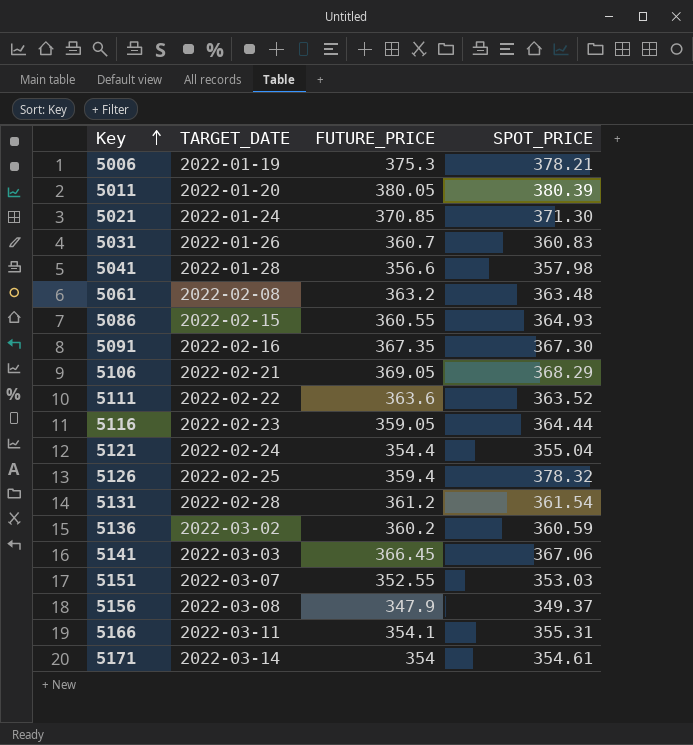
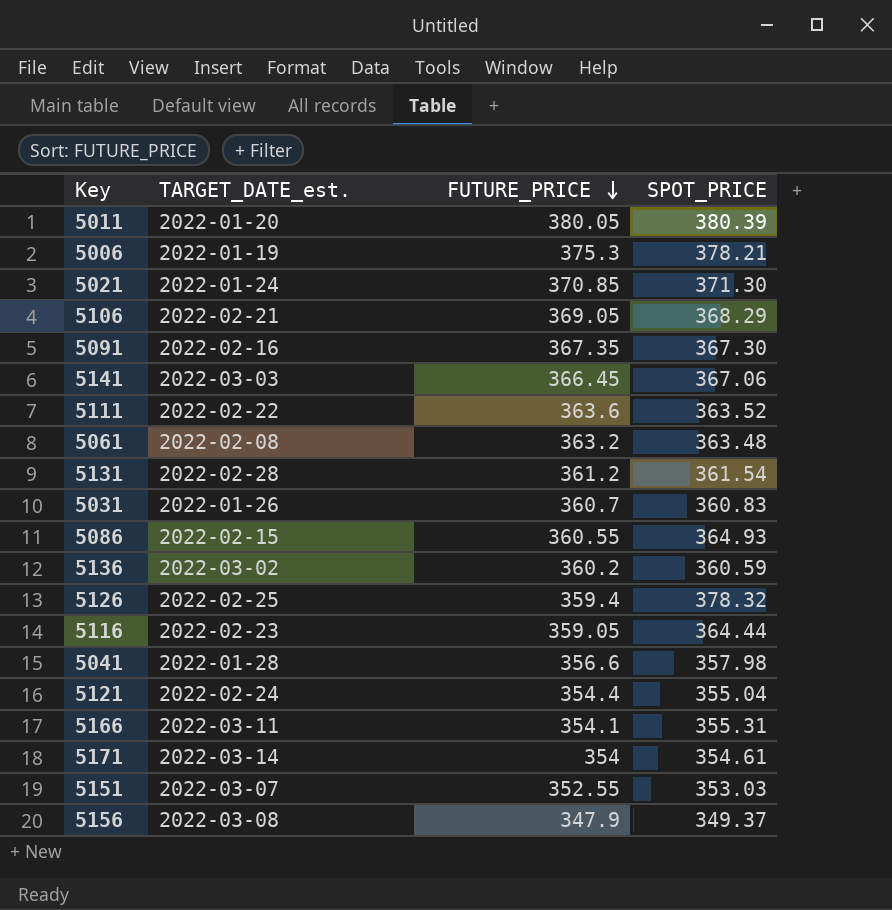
row order: Key ascending -> FUTURE_PRICE descending
column name: TARGET_DATE -> TARGET_DATE_est.

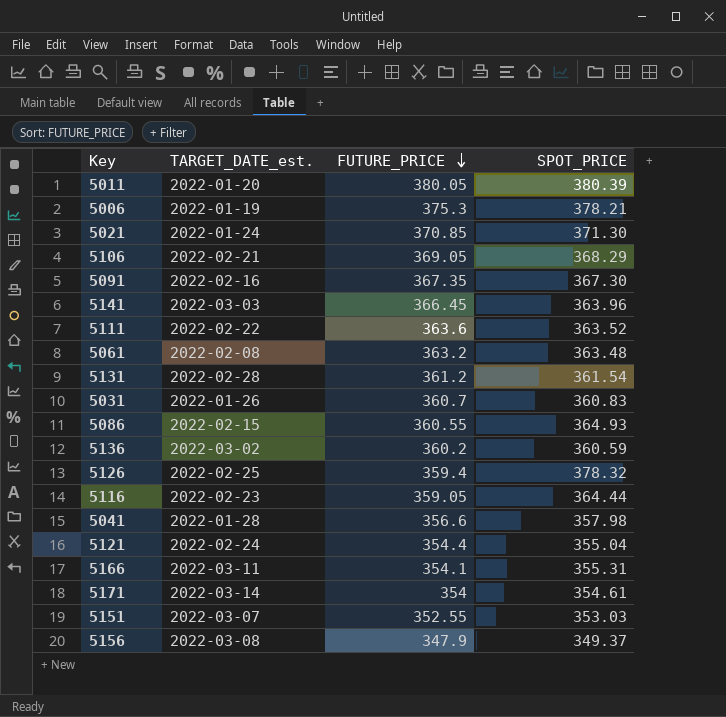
5141 | SPOT_PRICE: 367.06 -> 363.96

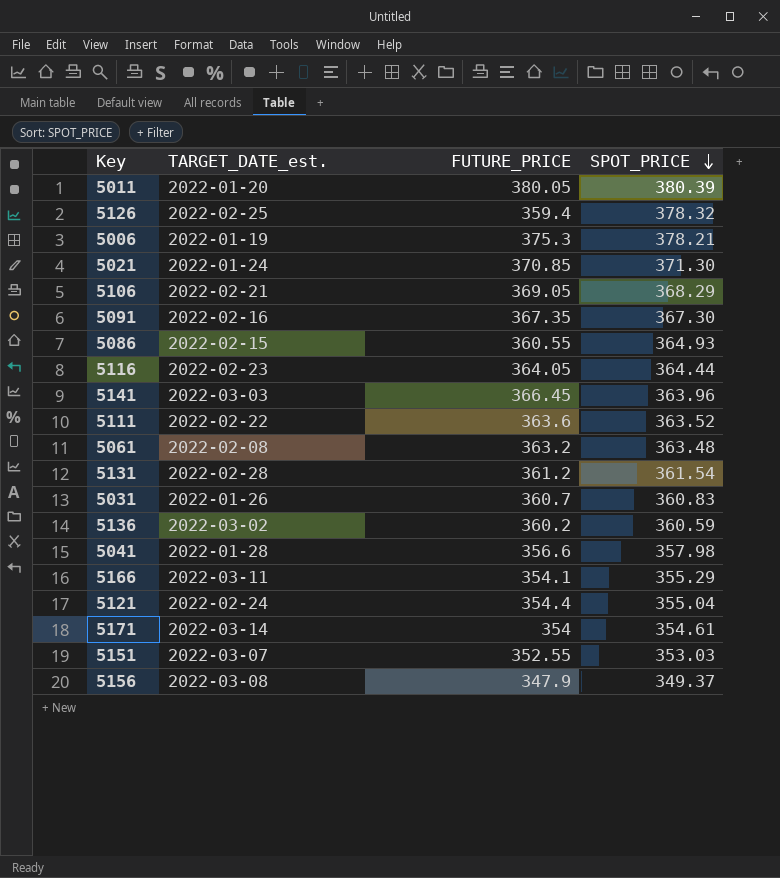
row order: FUTURE_PRICE descending -> SPOT_PRICE descending
5116 | FUTURE_PRICE: 359.05 -> 364.05
5166 | SPOT_PRICE: 355.31 -> 355.29

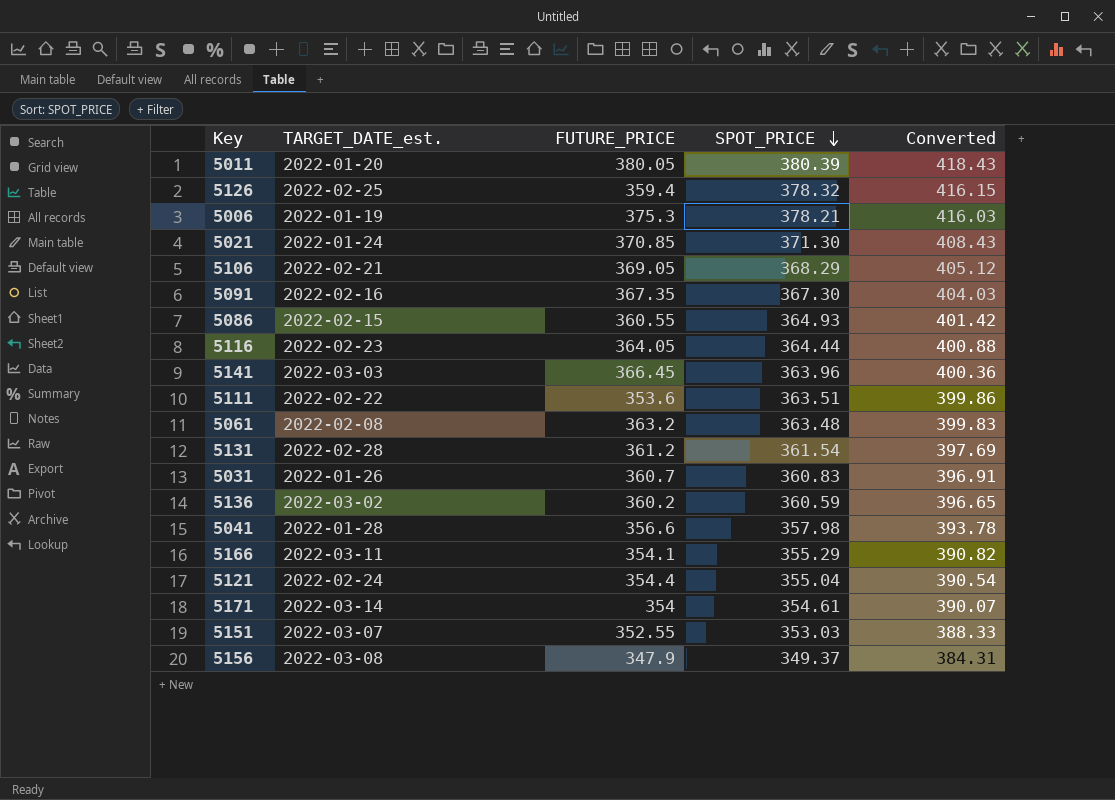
column Converted | formula: none -> [SPOT_PRICE] * 1.1
5111 | FUTURE_PRICE: 363.6 -> 353.6
5111 | SPOT_PRICE: 363.52 -> 363.51

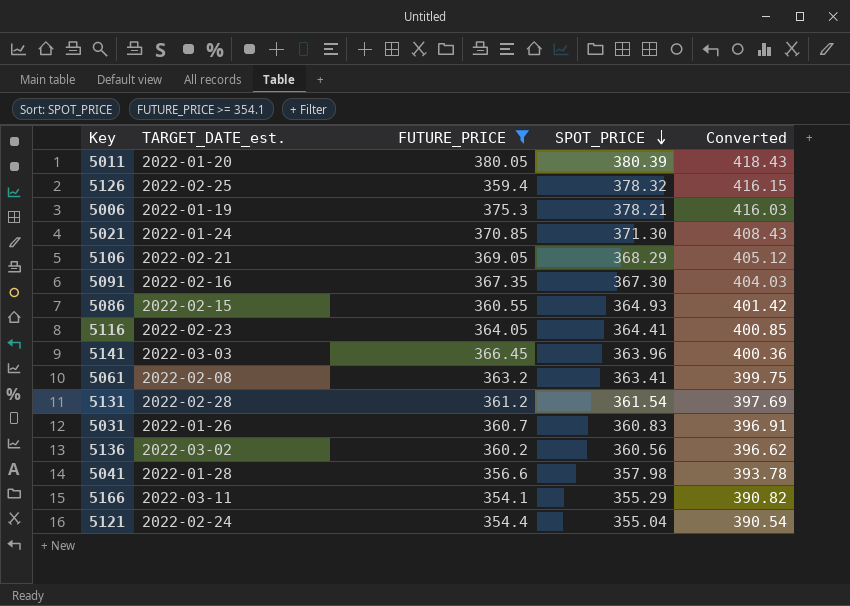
filter: none -> FUTURE_PRICE >= 354.1
5116 | SPOT_PRICE: 364.44 -> 364.41
5116 | Converted: 400.88 -> 400.85
5061 | SPOT_PRICE: 363.48 -> 363.41
5061 | Converted: 399.83 -> 399.75
5136 | SPOT_PRICE: 360.59 -> 360.56
5136 | Converted: 396.65 -> 396.62

